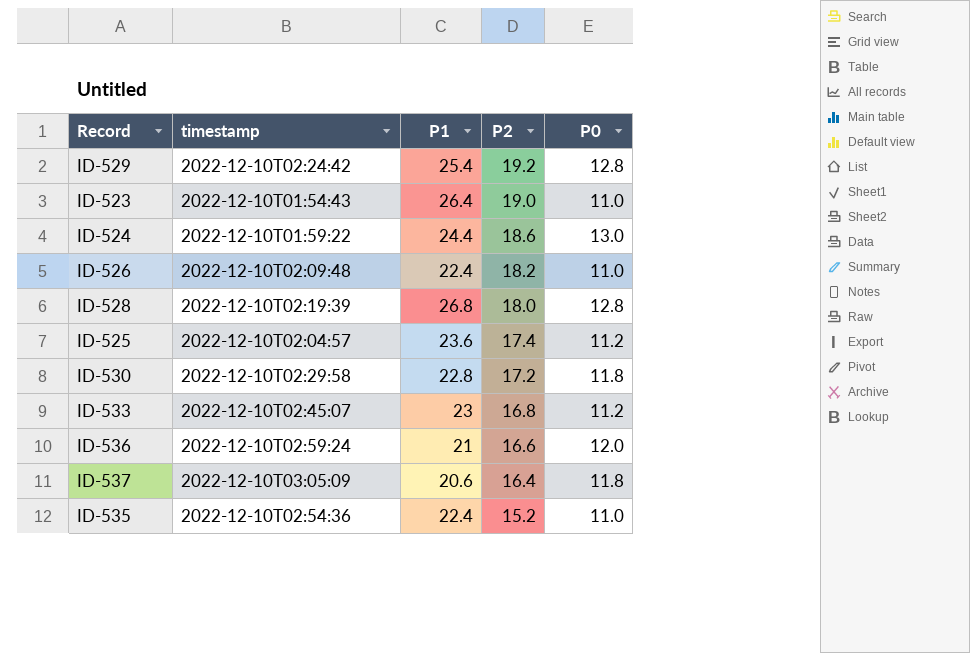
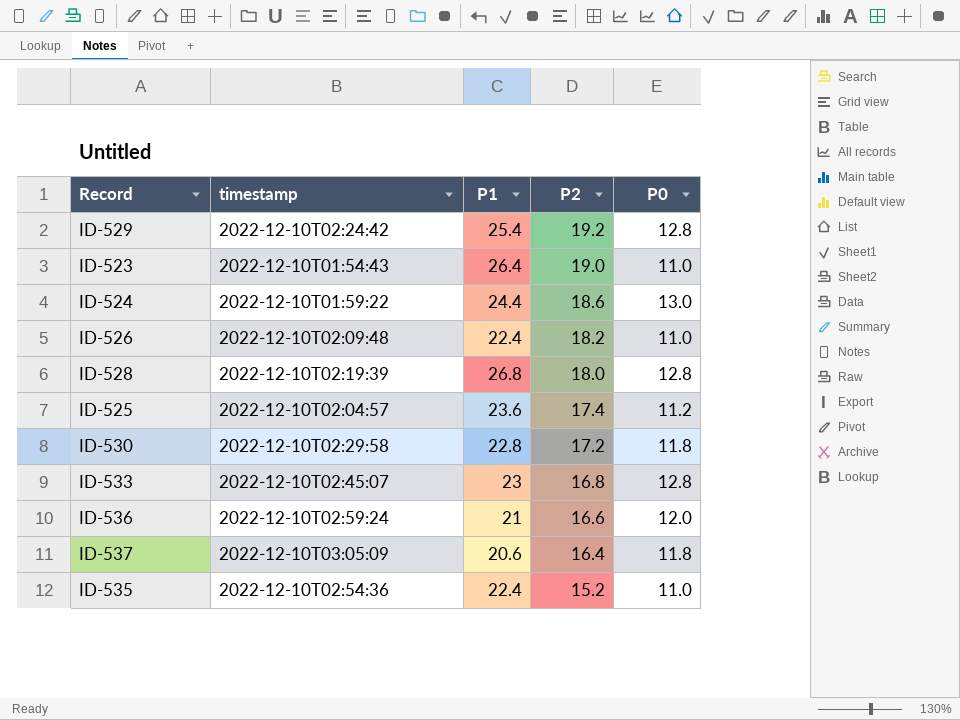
ID-533 | P0: 11.2 -> 12.8

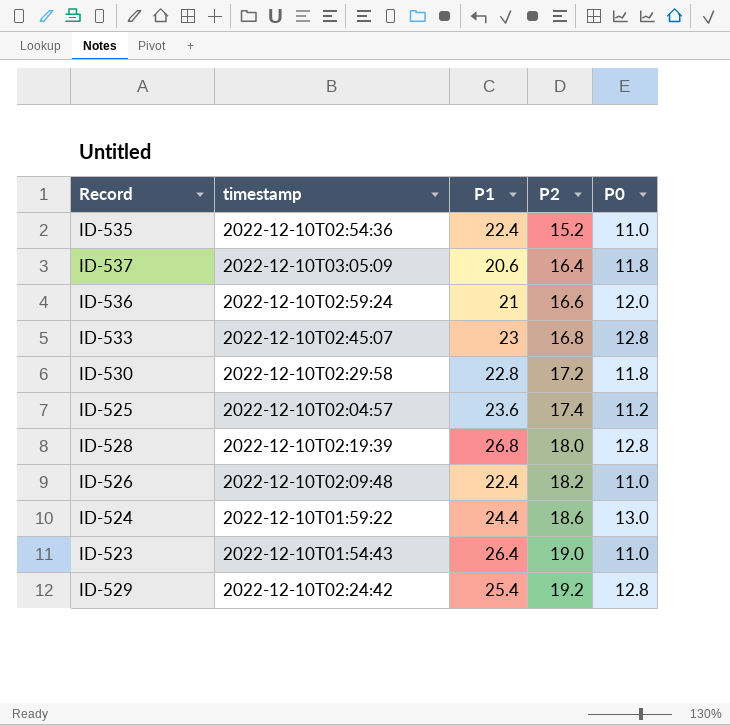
row order: P2 descending -> P2 ascending

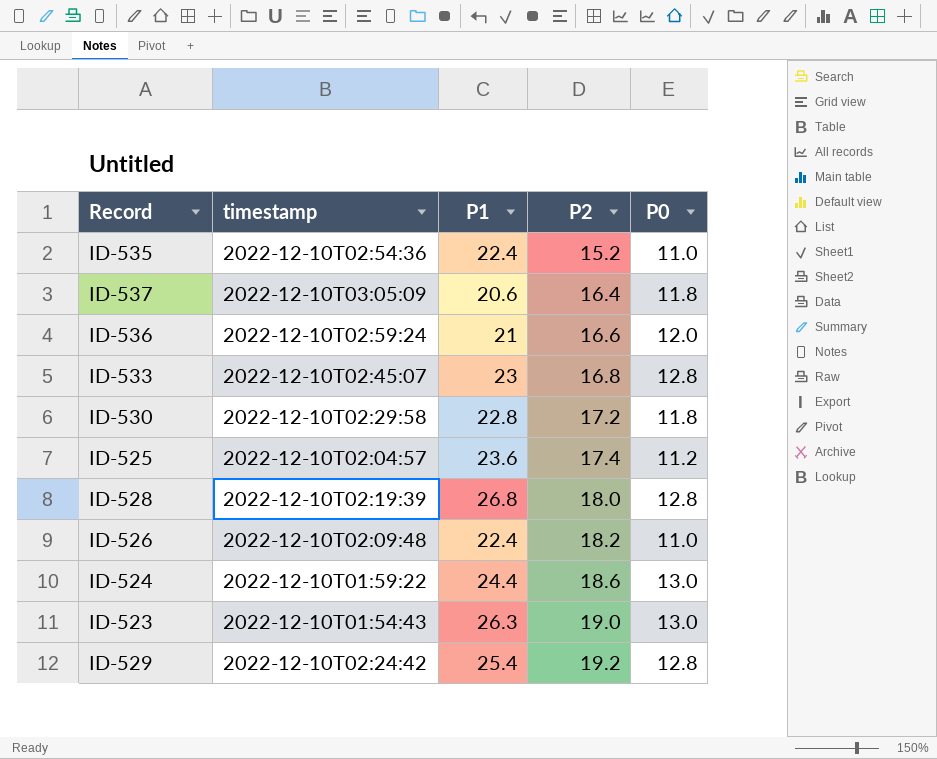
ID-523 | P1: 26.4 -> 26.3
ID-523 | P0: 11.0 -> 13.0

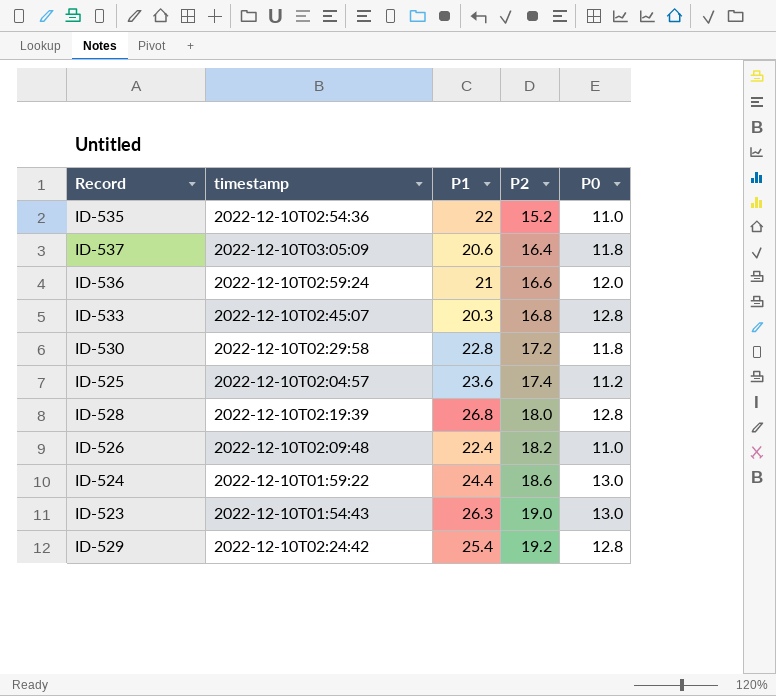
ID-535 | P1: 22.4 -> 22
ID-533 | P1: 23 -> 20.3

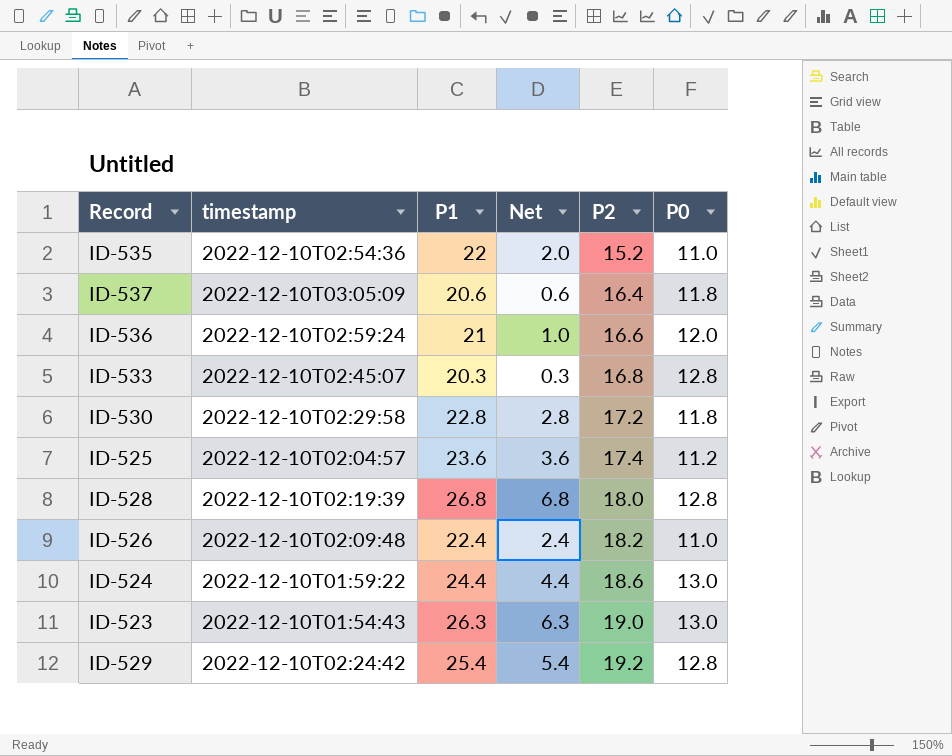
column Net | formula: none -> [P1] - 20

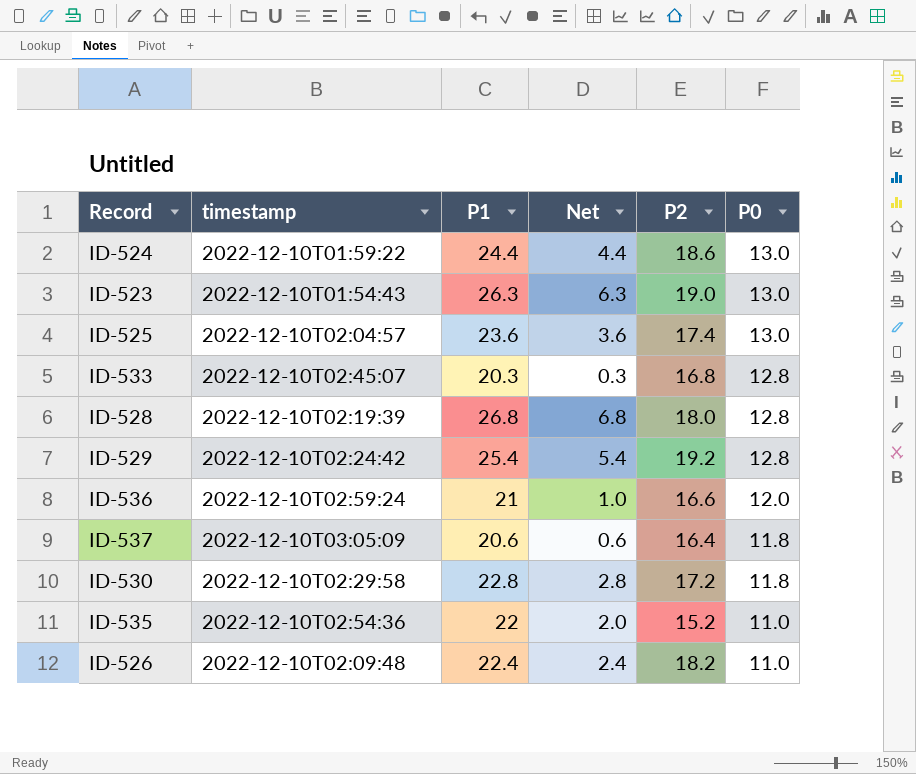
row order: P2 ascending -> P0 descending
ID-525 | P0: 11.2 -> 13.0

